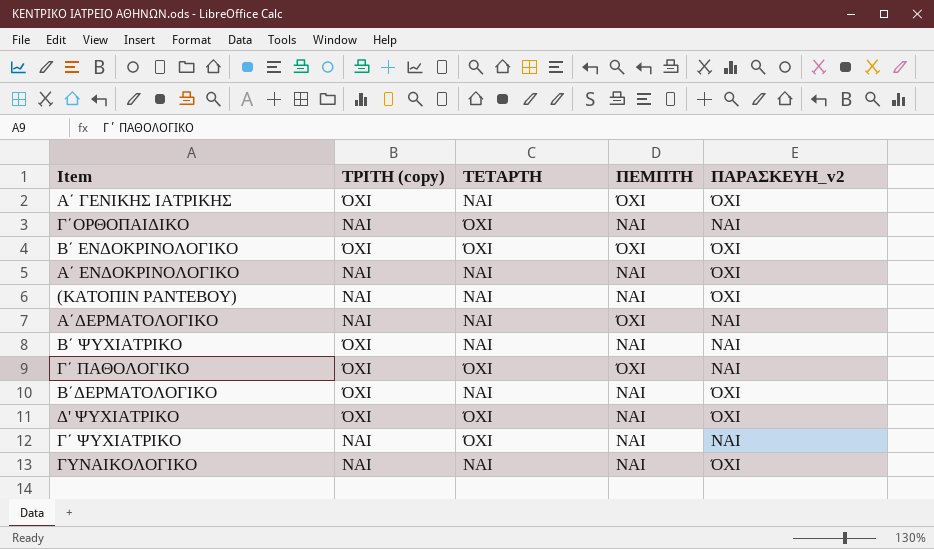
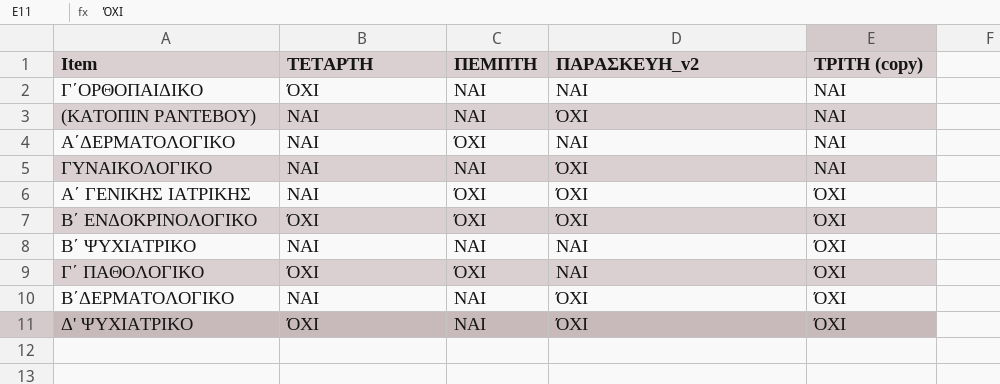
row order: none -> ΤΡΙΤΗ (copy) ascending
column ΤΡΙΤΗ (copy) | position: 2 -> 5
row Α΄ ΕΝΔΟΚΡΙΝΟΛΟΓΙΚΟ: ΝΑΙ | ΝΑΙ | ΝΑΙ | ΌΧΙ -> none
row Γ΄ ΨΥΧΙΑΤΡΙΚΟ: ΝΑΙ | ΌΧΙ | ΝΑΙ | ΝΑΙ -> none

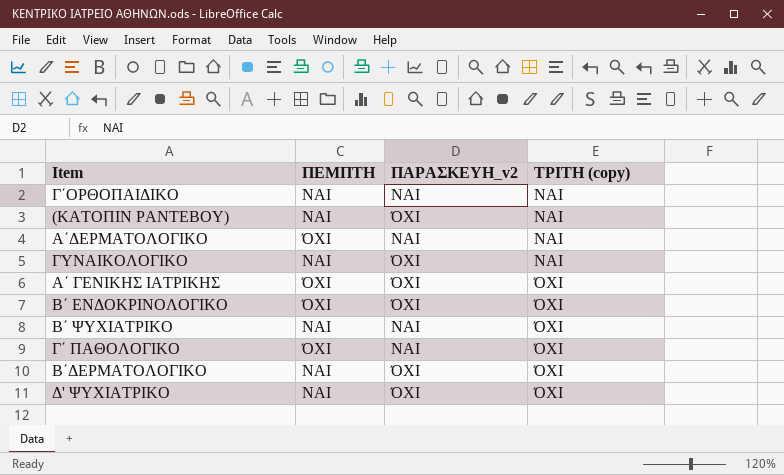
column ΤΕΤΑΡΤΗ | position: 2 -> none

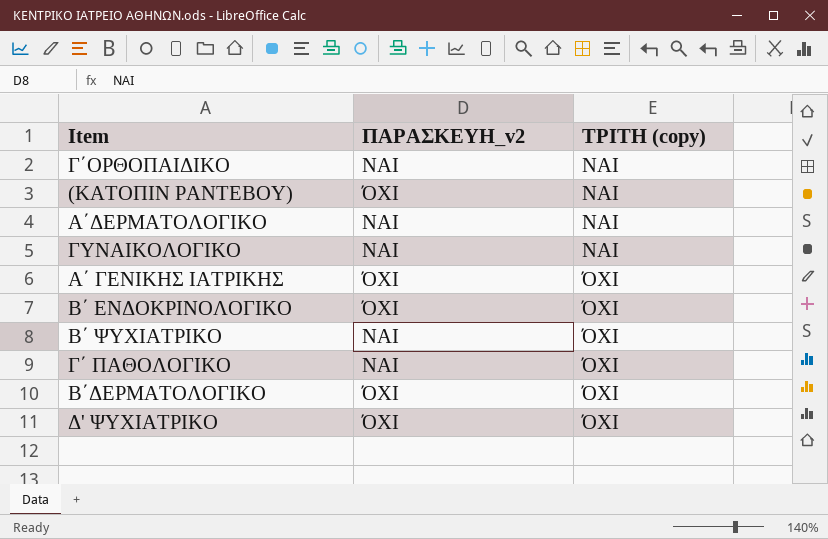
column ΠΕΜΠΤΗ | position: 2 -> none
ΓΥΝΑΙΚΟΛΟΓΙΚΟ | ΠΑΡΑΣΚΕΥΗ_v2: ΌΧΙ -> ΝΑΙ

